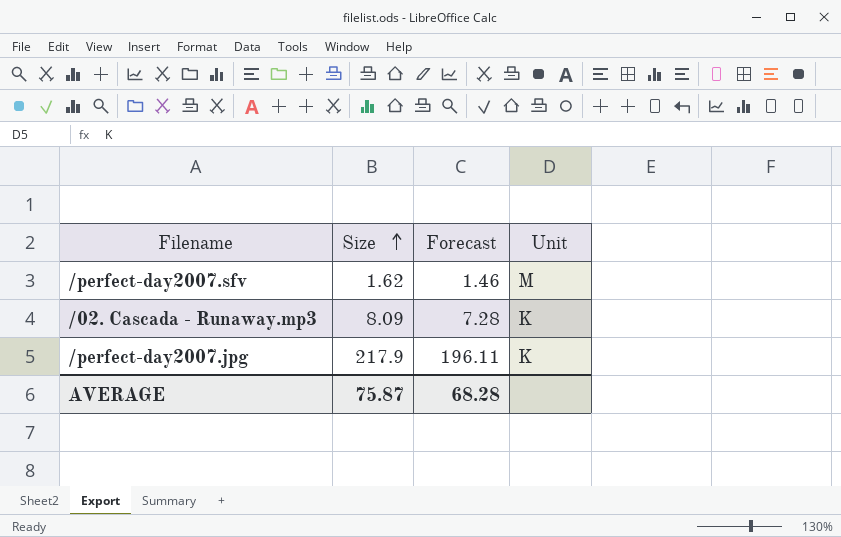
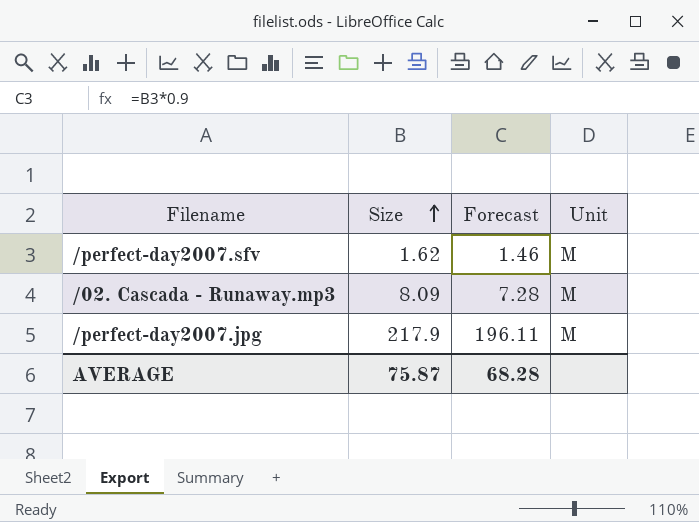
/02. Cascada - Runaway.mp3 | Unit: K -> M
/perfect-day2007.jpg | Unit: K -> M

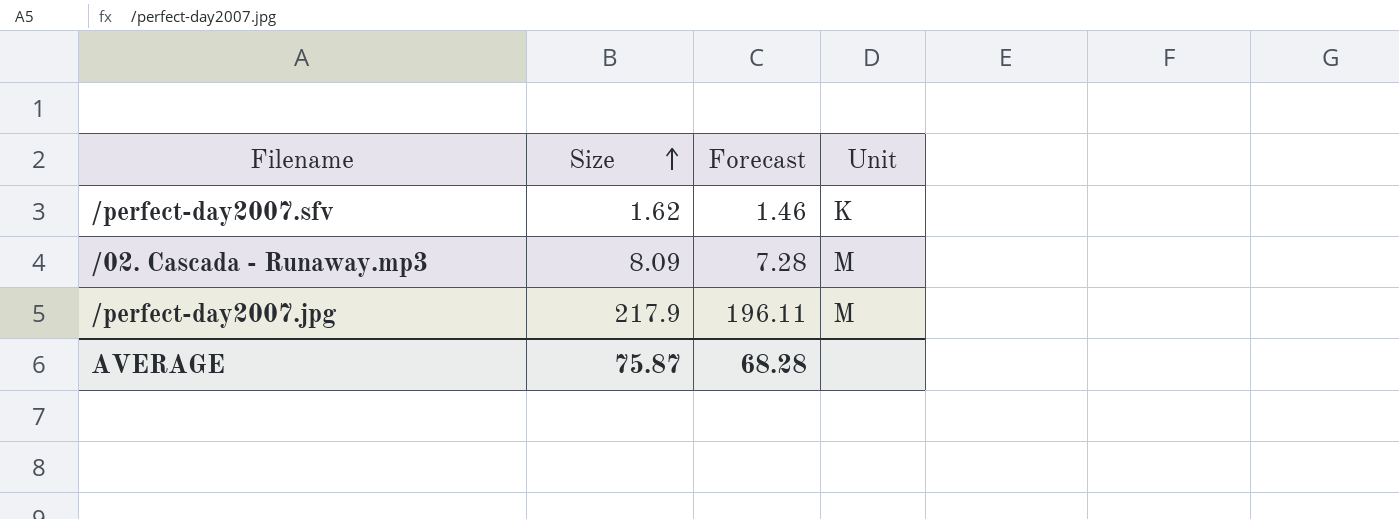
/perfect-day2007.sfv | Unit: M -> K

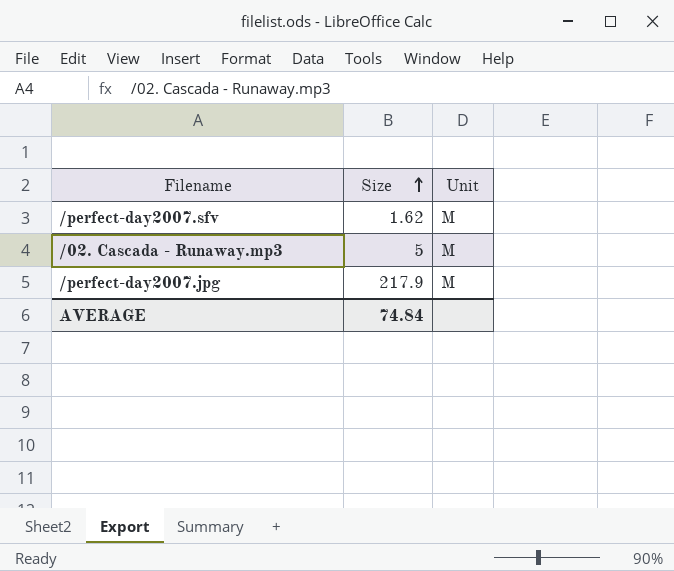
column Forecast | formula: [Size] * 0.9 -> none
/perfect-day2007.sfv | Unit: K -> M
/02. Cascada - Runaway.mp3 | Size: 8.09 -> 5
AVERAGE | Size: 75.87 -> 74.84

